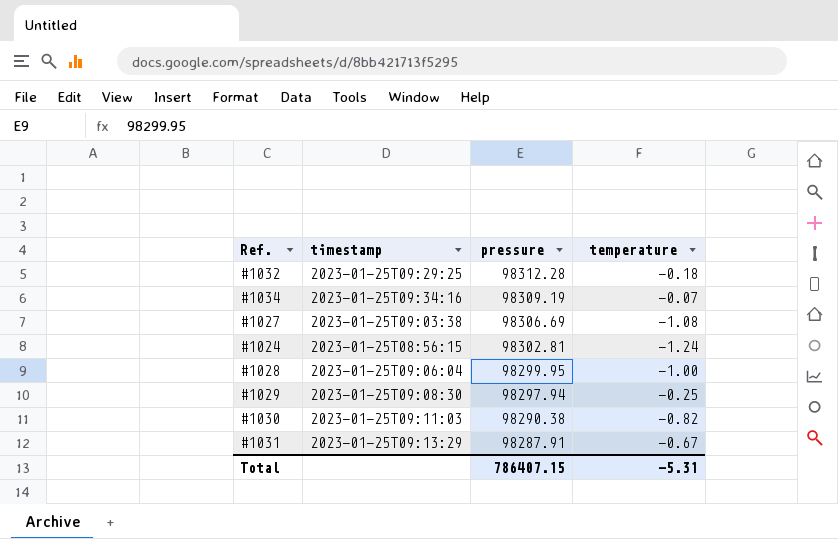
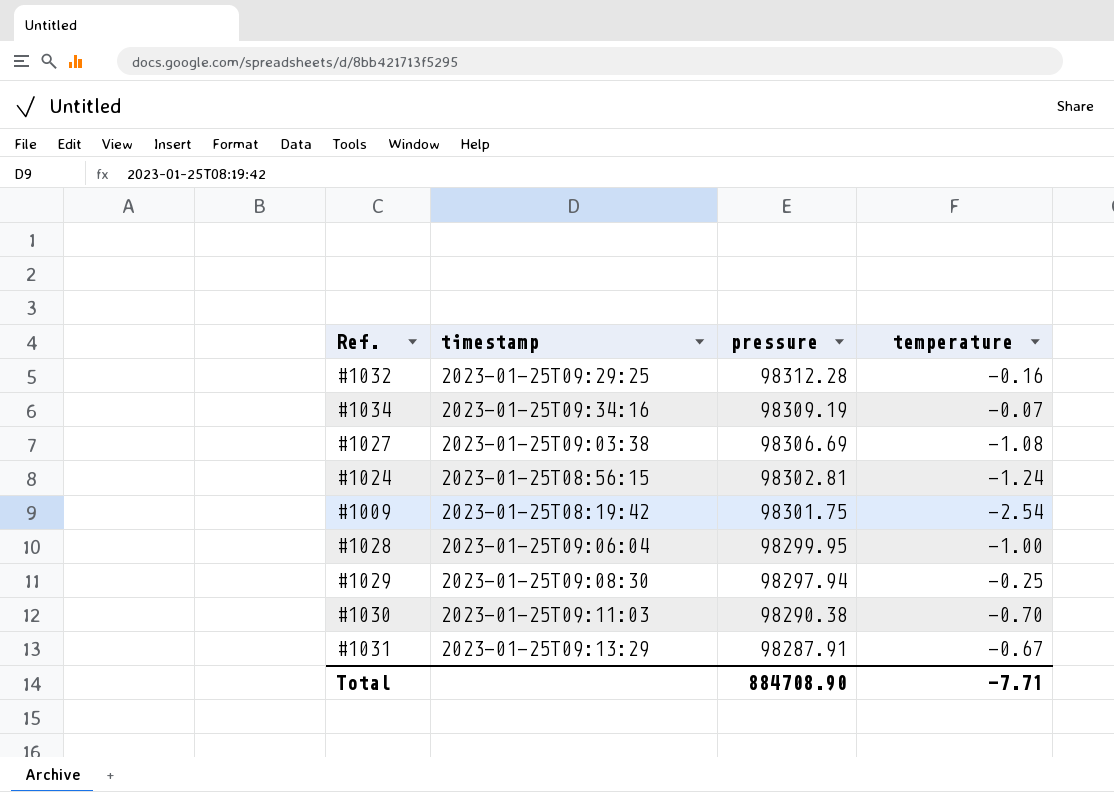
#1032 | temperature: -0.18 -> -0.16
row #1009: none -> 2023-01-25T08:19:42 | 98301.75 | -2.54
#1030 | temperature: -0.82 -> -0.70
Total | pressure: 786407.15 -> 884708.90
Total | temperature: -5.31 -> -7.71

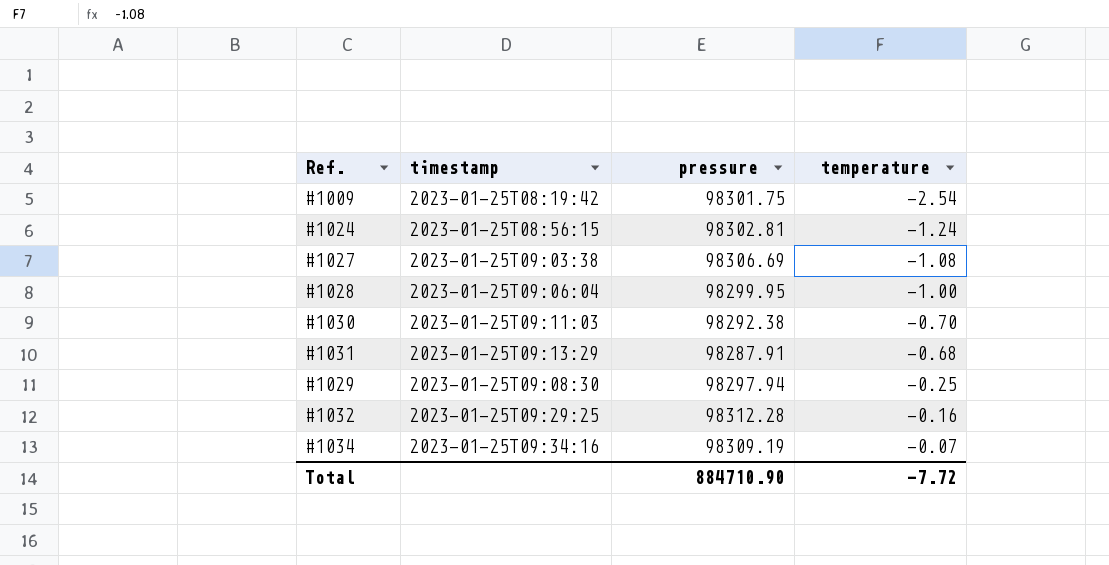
row order: pressure descending -> temperature ascending
#1030 | pressure: 98290.38 -> 98292.38
#1031 | temperature: -0.67 -> -0.68
Total | pressure: 884708.90 -> 884710.90
Total | temperature: -7.71 -> -7.72

